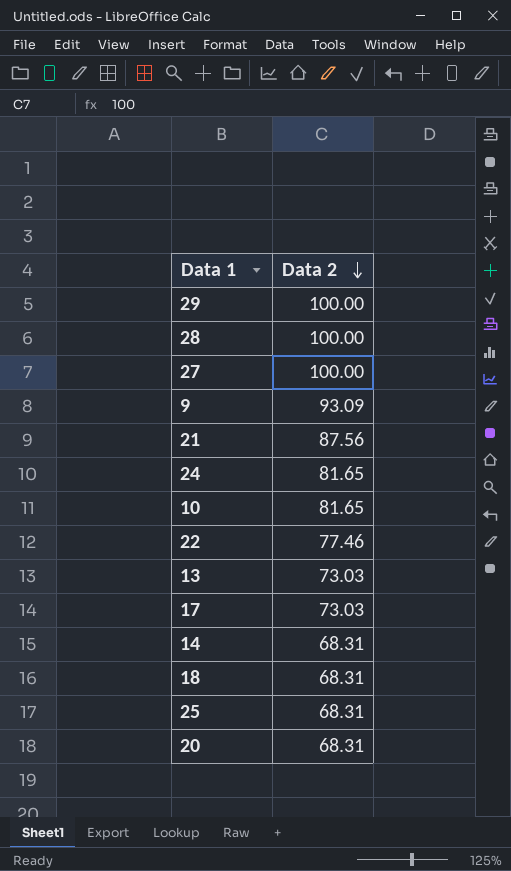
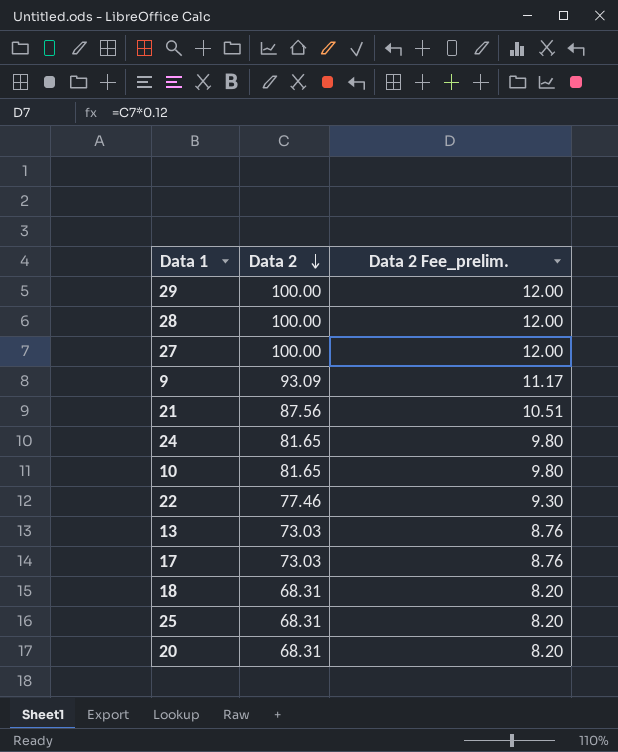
column Data 2 Fee_prelim. | formula: none -> [Data 2] * 0.12
row 14: 68.31 -> none

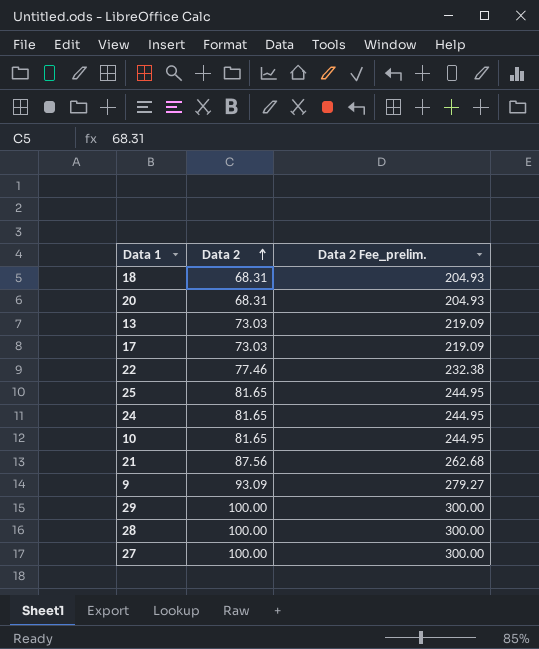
row order: Data 2 descending -> Data 2 ascending
column Data 2 Fee_prelim. | formula: [Data 2] * 0.12 -> [Data 2] * 3
25 | Data 2: 68.31 -> 81.65

